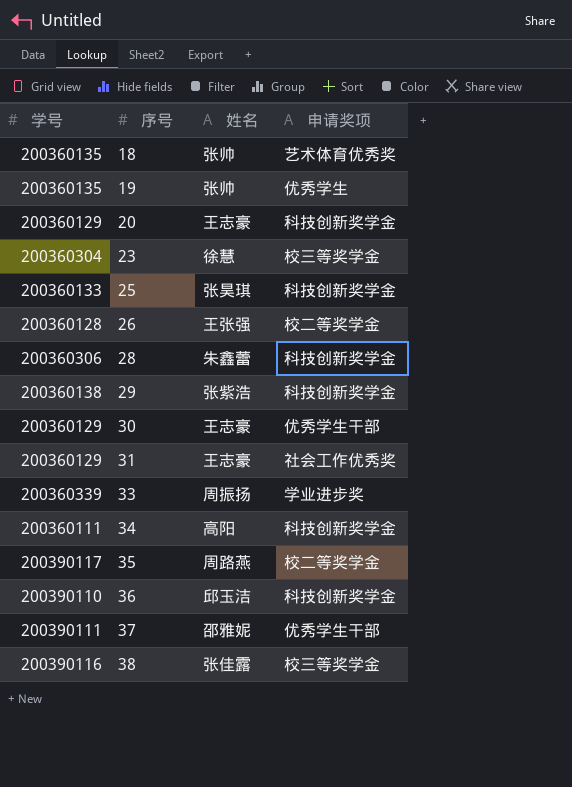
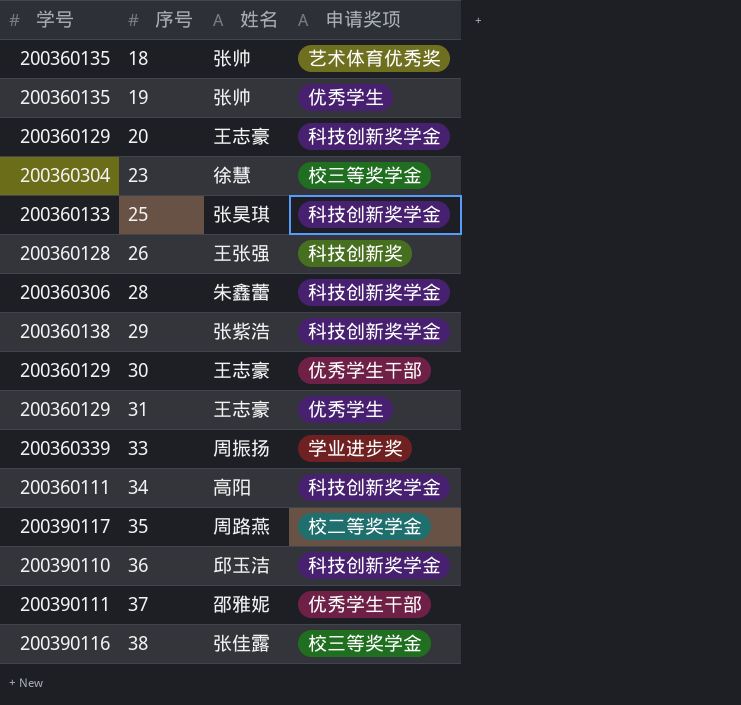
26 | 申请奖项: 校二等奖学金 -> 科技创新奖
31 | 申请奖项: 社会工作优秀奖 -> 优秀学生

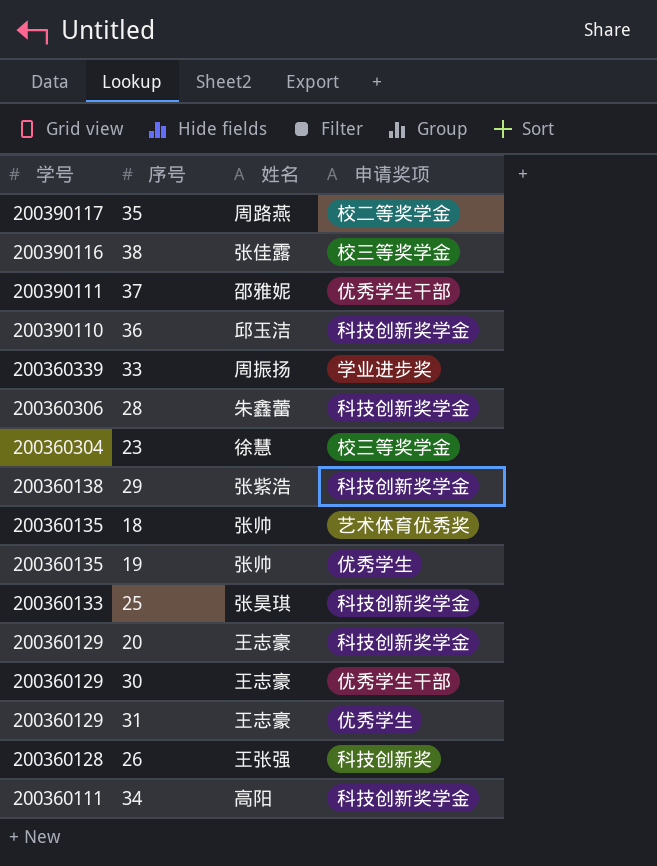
row order: 序号 ascending -> 学号 descending

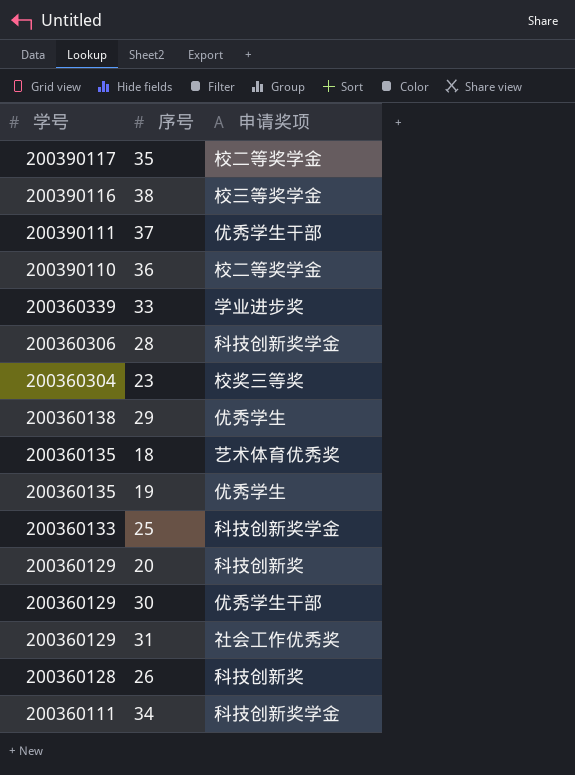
column 姓名 | position: 3 -> none
36 | 申请奖项: 科技创新奖学金 -> 校二等奖学金
23 | 申请奖项: 校三等奖学金 -> 校奖三等奖
29 | 申请奖项: 科技创新奖学金 -> 优秀学生
20 | 申请奖项: 科技创新奖学金 -> 科技创新奖
31 | 申请奖项: 优秀学生 -> 社会工作优秀奖

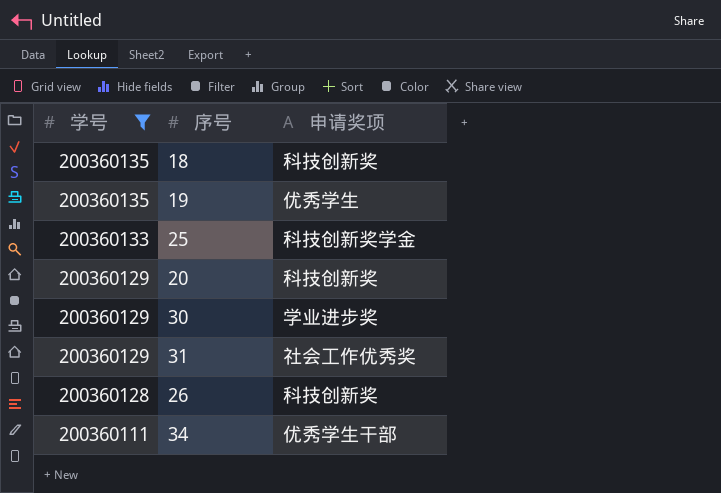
filter: none -> 学号 <= 200360135
18 | 申请奖项: 艺术体育优秀奖 -> 科技创新奖
30 | 申请奖项: 优秀学生干部 -> 学业进步奖
34 | 申请奖项: 科技创新奖学金 -> 优秀学生干部

